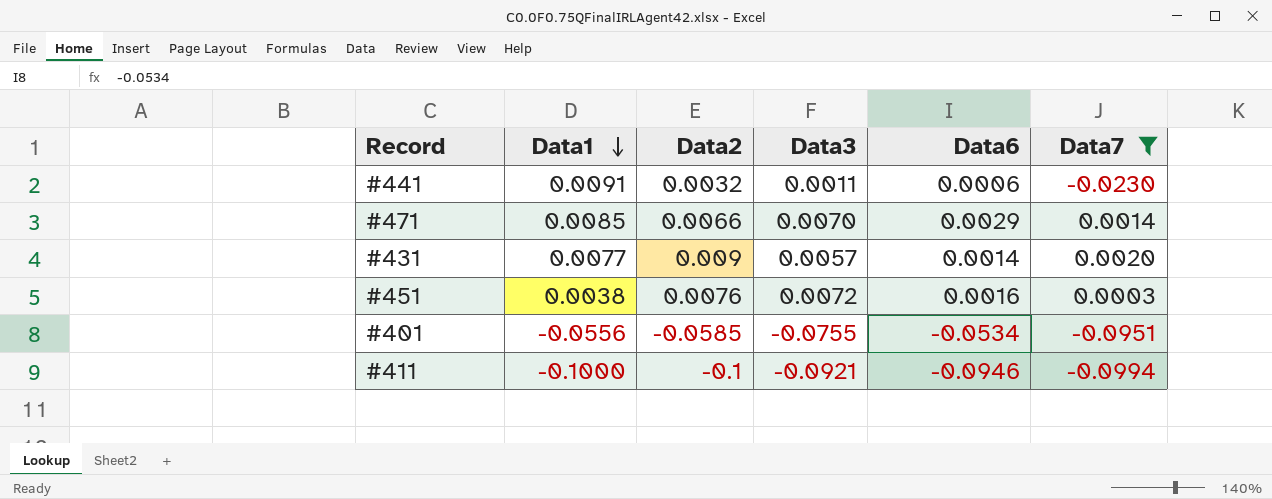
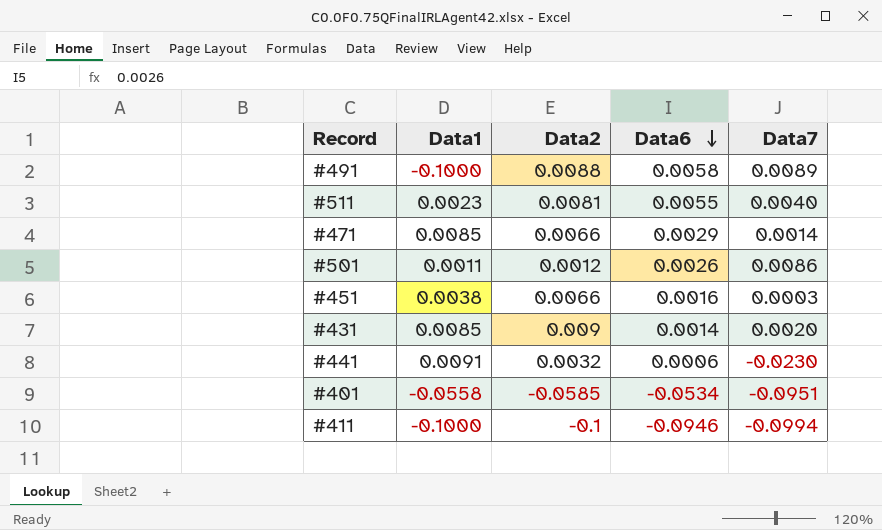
filter: Data7 <= 0.0020 -> none
row order: Data1 descending -> Data6 descending
column Data3 | position: 4 -> none
#451 | Data2: 0.0076 -> 0.0066
#431 | Data1: 0.0077 -> 0.0085
#401 | Data1: -0.0556 -> -0.0558

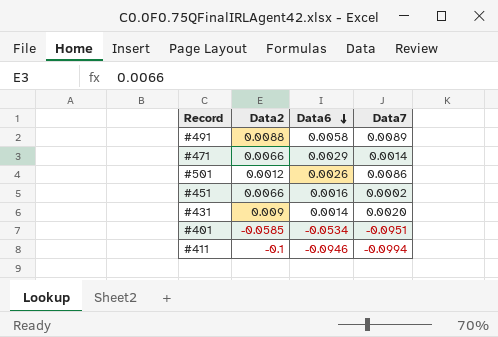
column Data1 | position: 2 -> none
row #511: 0.0023 | 0.0081 | 0.0055 | 0.0040 -> none
row #441: 0.0091 | 0.0032 | 0.0006 | -0.0230 -> none
#451 | Data7: 0.0003 -> 0.0002

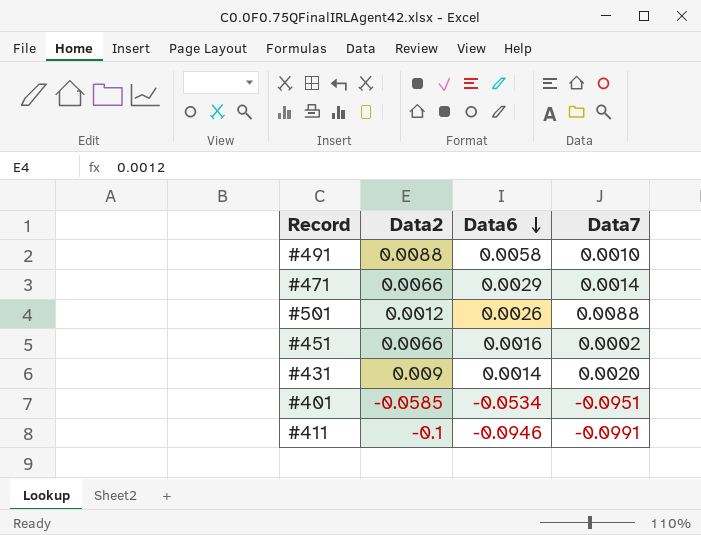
#491 | Data7: 0.0089 -> 0.0010
#501 | Data7: 0.0086 -> 0.0088
#411 | Data7: -0.0994 -> -0.0991

